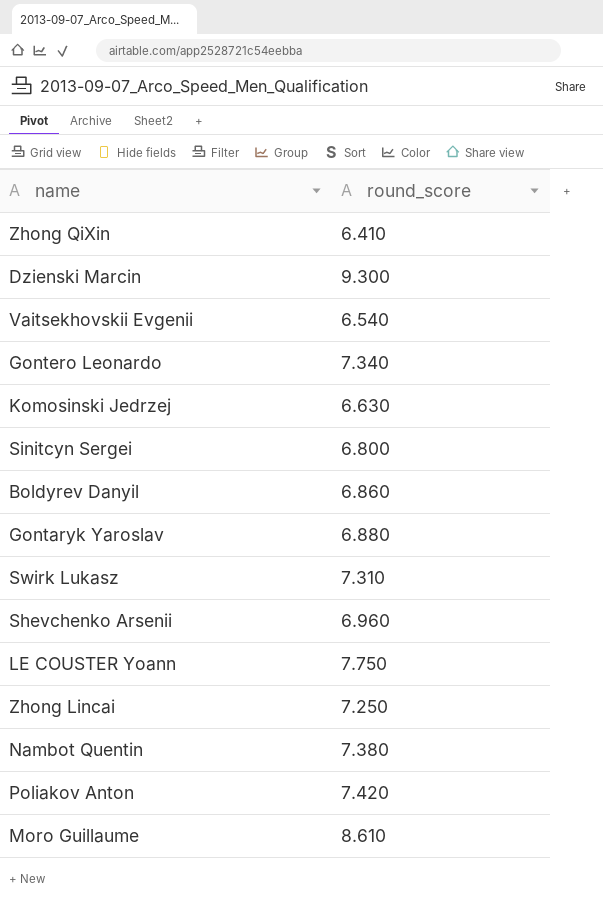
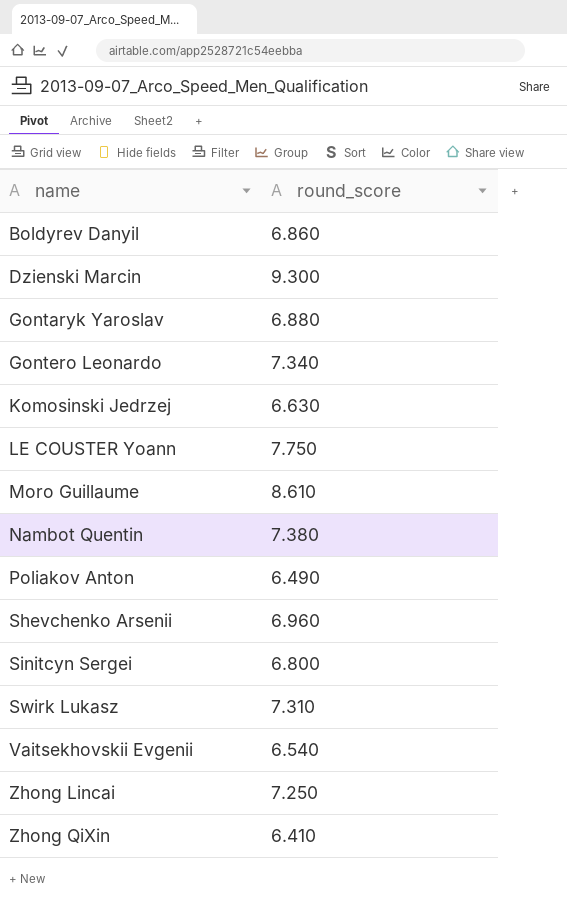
row order: none -> name ascending
Poliakov Anton | round_score: 7.420 -> 6.490

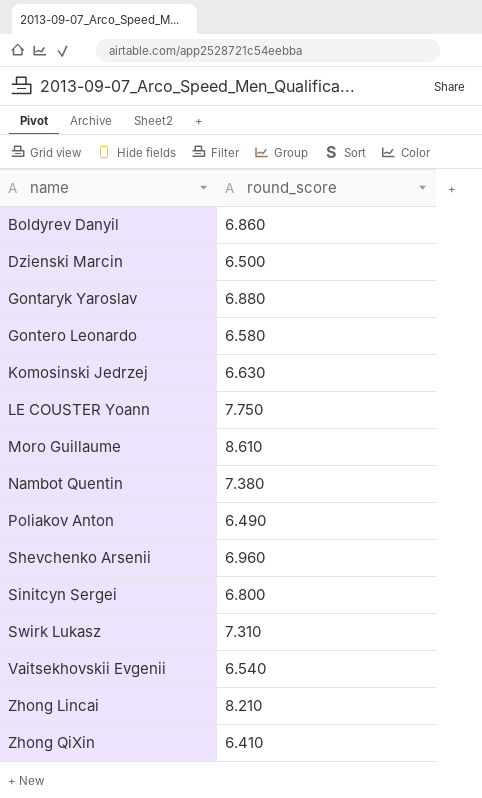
Dzienski Marcin | round_score: 9.300 -> 6.500
Gontero Leonardo | round_score: 7.340 -> 6.580
Zhong Lincai | round_score: 7.250 -> 8.210

